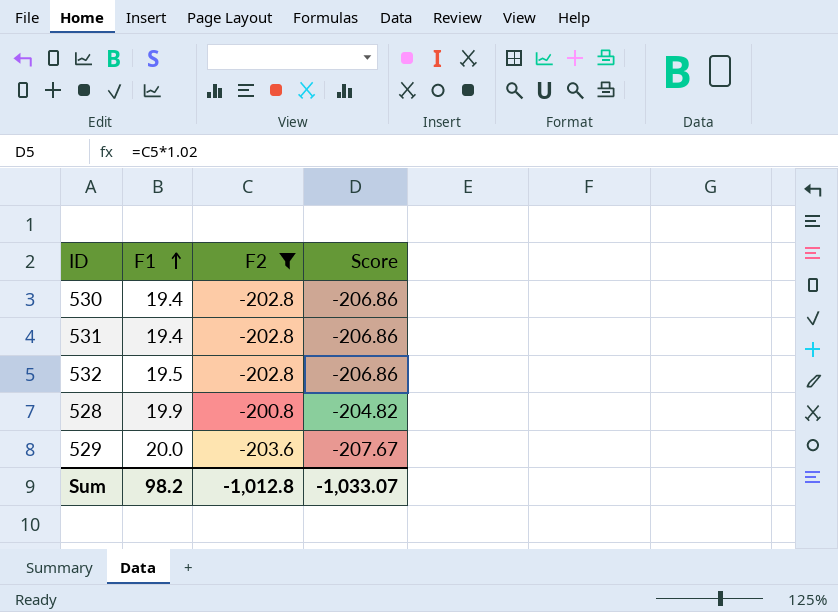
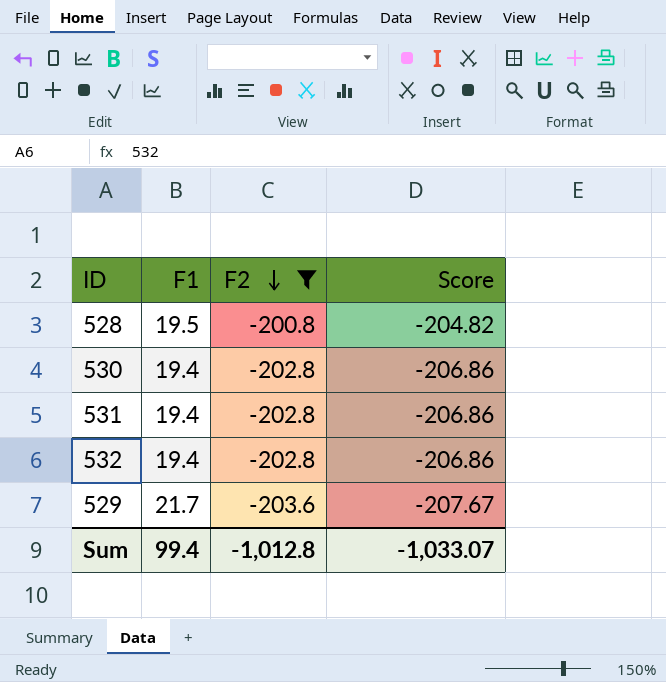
row order: F1 ascending -> F2 descending
528 | F1: 19.9 -> 19.5
532 | F1: 19.5 -> 19.4
529 | F1: 20.0 -> 21.7
Sum | F1: 98.2 -> 99.4

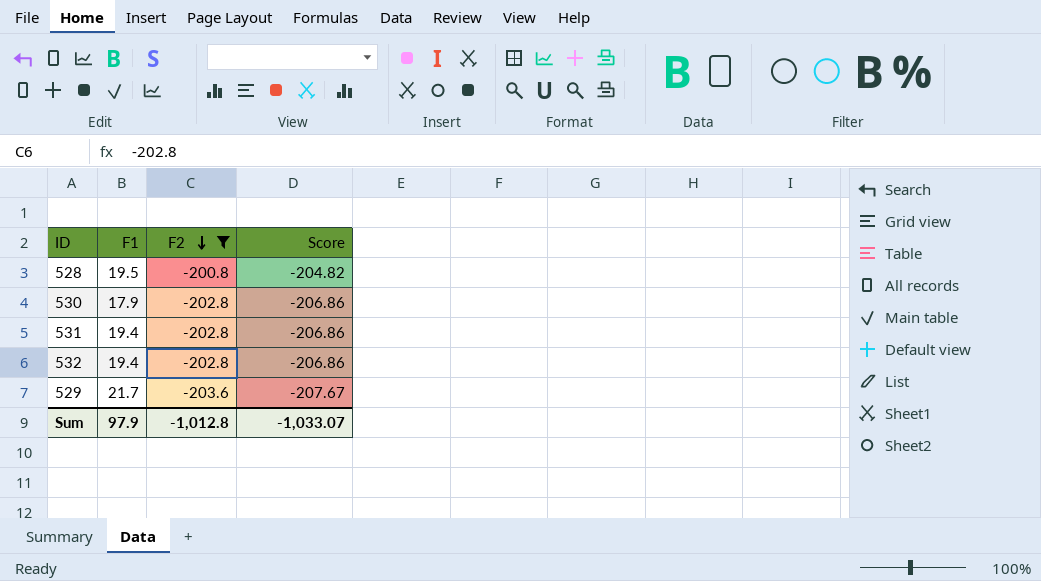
530 | F1: 19.4 -> 17.9
Sum | F1: 99.4 -> 97.9

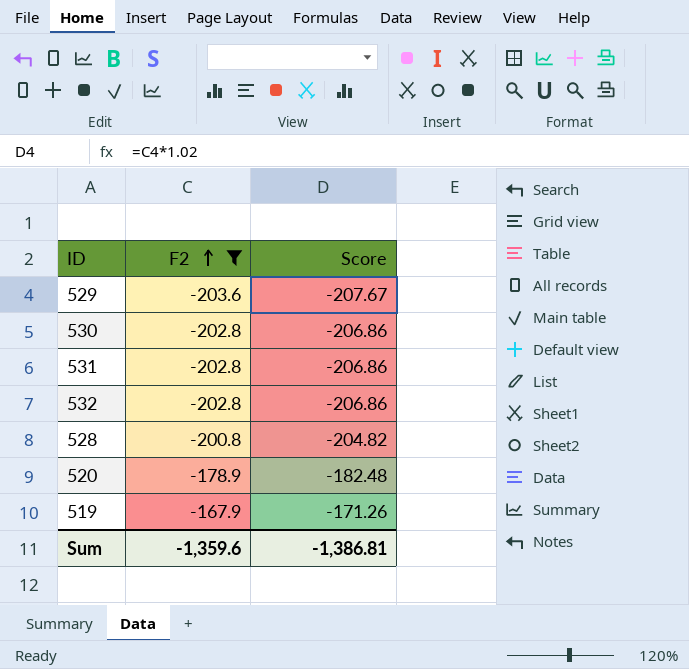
row order: F2 descending -> F2 ascending
column F1 | position: 2 -> none
row 520: none -> -178.9 | -182.48
row 519: none -> -167.9 | -171.26
Sum | F2: -1,012.8 -> -1,359.6
Sum | Score: -1,033.07 -> -1,386.81

